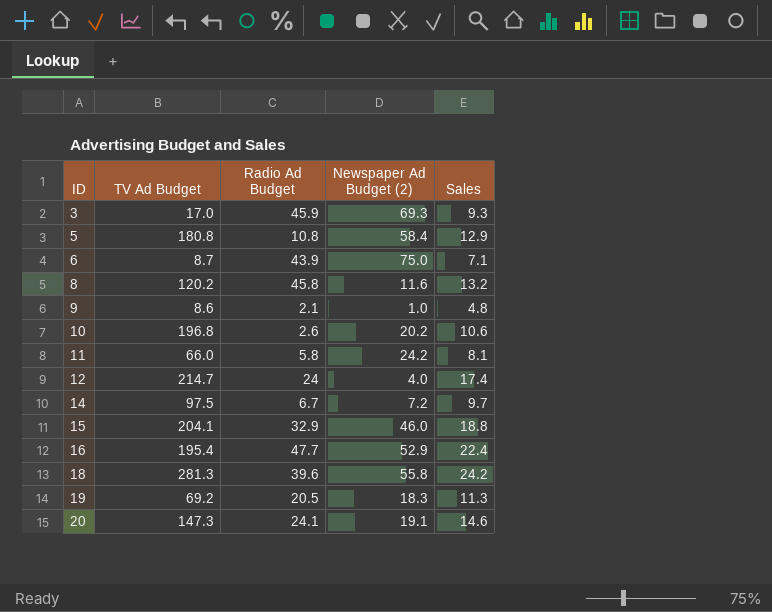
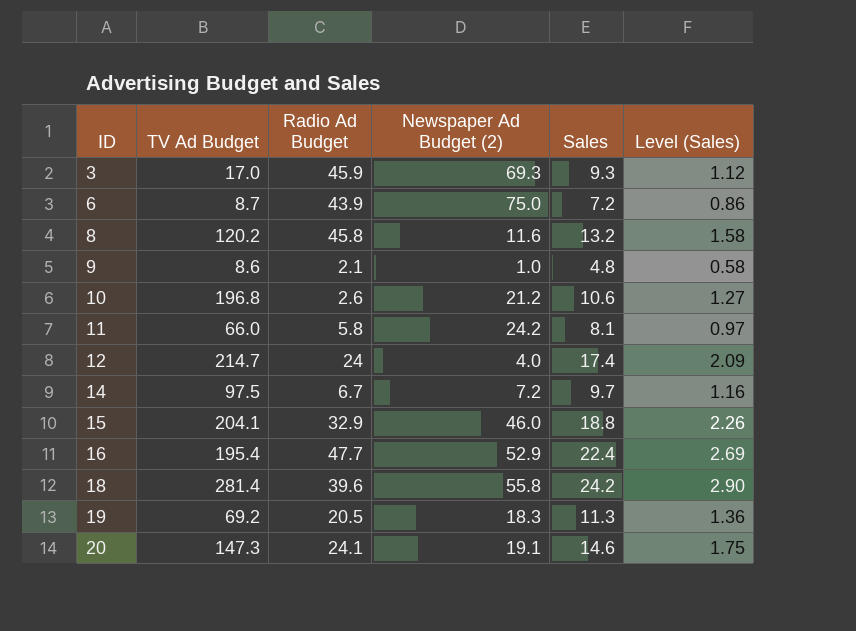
column Level (Sales) | formula: none -> [Sales] * 0.12
row 5: 180.8 | 10.8 | 58.4 | 12.9 -> none
6 | Sales: 7.1 -> 7.2
10 | Newspaper Ad Budget (2): 20.2 -> 21.2
18 | TV Ad Budget: 281.3 -> 281.4

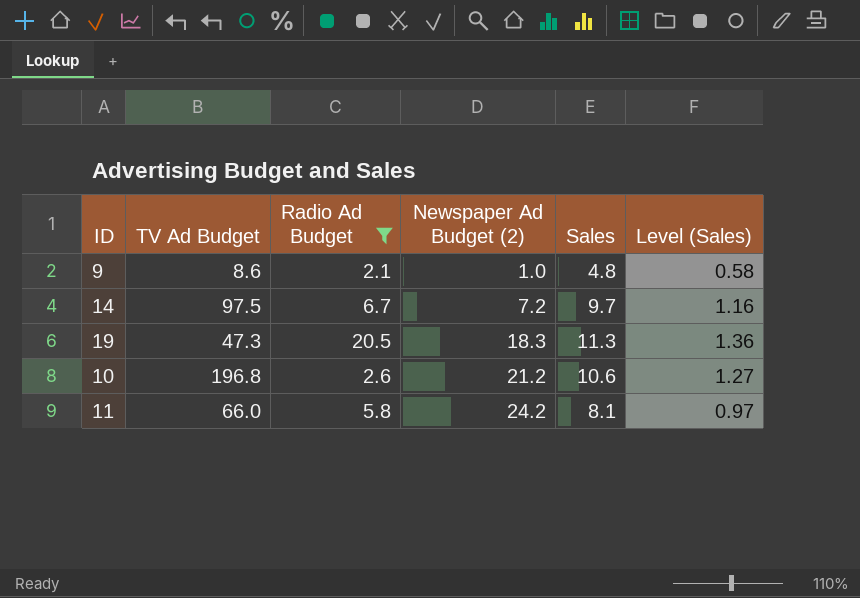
filter: none -> Radio Ad Budget <= 20.5
row order: ID ascending -> Newspaper Ad Budget (2) ascending
19 | TV Ad Budget: 69.2 -> 47.3

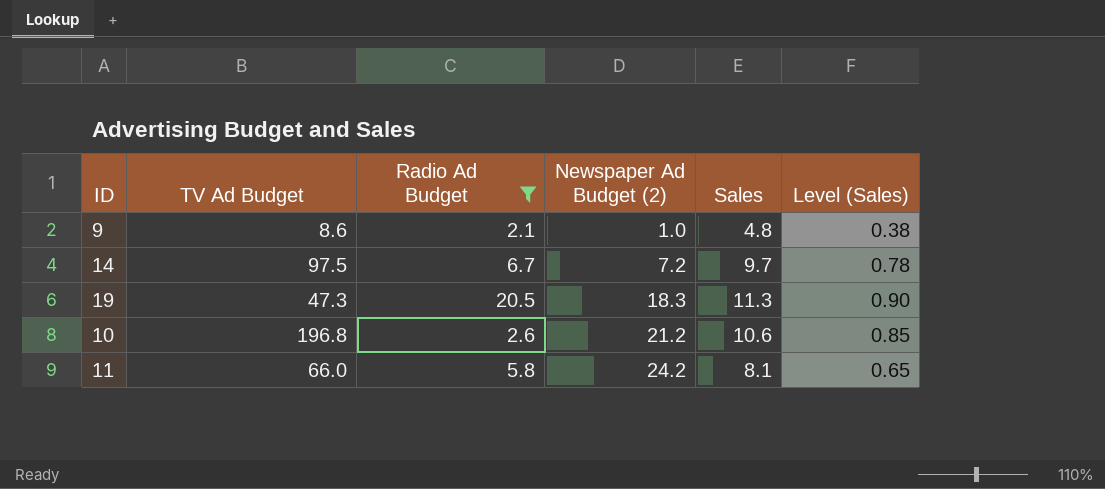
column Level (Sales) | formula: [Sales] * 0.12 -> [Sales] * 0.08

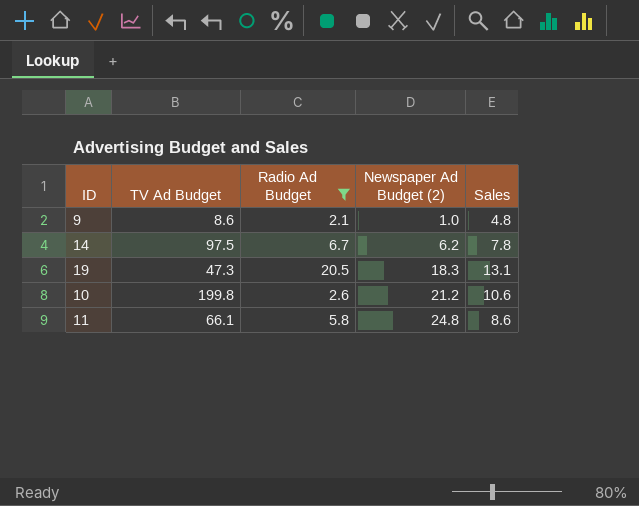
column Level (Sales) | formula: [Sales] * 0.08 -> none
14 | Newspaper Ad Budget (2): 7.2 -> 6.2
14 | Sales: 9.7 -> 7.8
19 | Sales: 11.3 -> 13.1
10 | TV Ad Budget: 196.8 -> 199.8
11 | TV Ad Budget: 66.0 -> 66.1
11 | Newspaper Ad Budget (2): 24.2 -> 24.8
11 | Sales: 8.1 -> 8.6

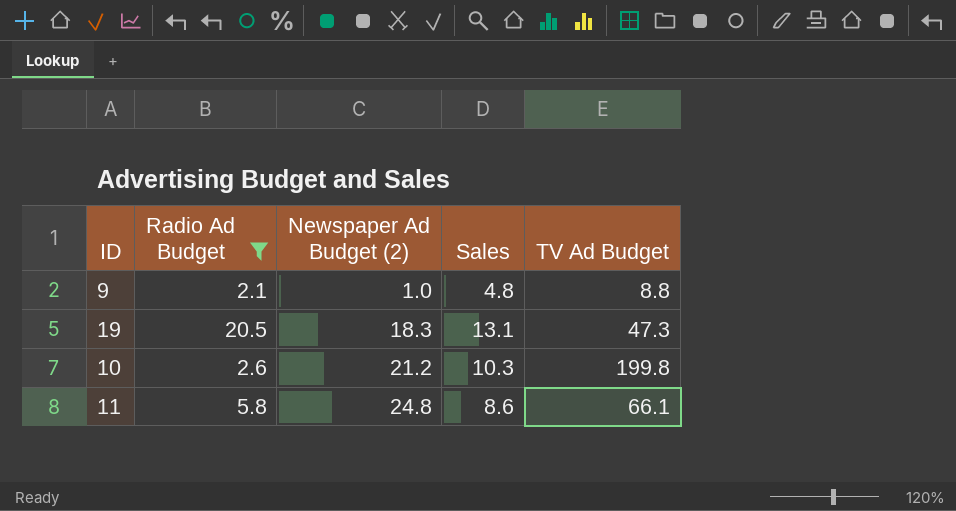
column TV Ad Budget | position: 2 -> 5
row 14: 97.5 | 6.7 | 6.2 | 7.8 -> none
9 | TV Ad Budget: 8.6 -> 8.8
10 | Sales: 10.6 -> 10.3

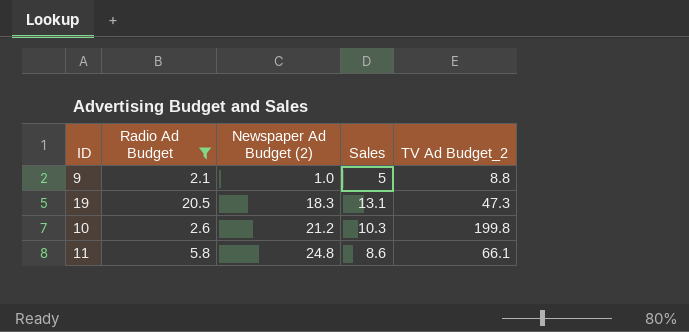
column name: TV Ad Budget -> TV Ad Budget_2
9 | Sales: 4.8 -> 5

